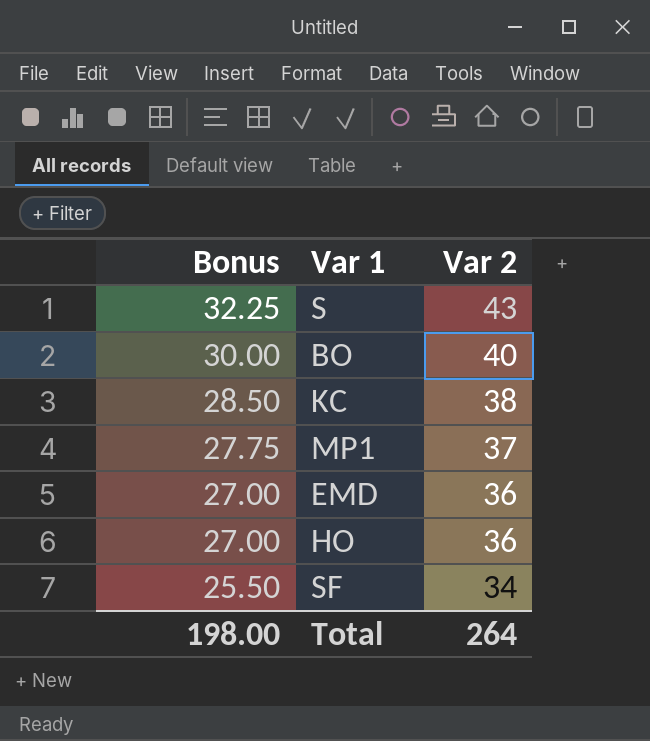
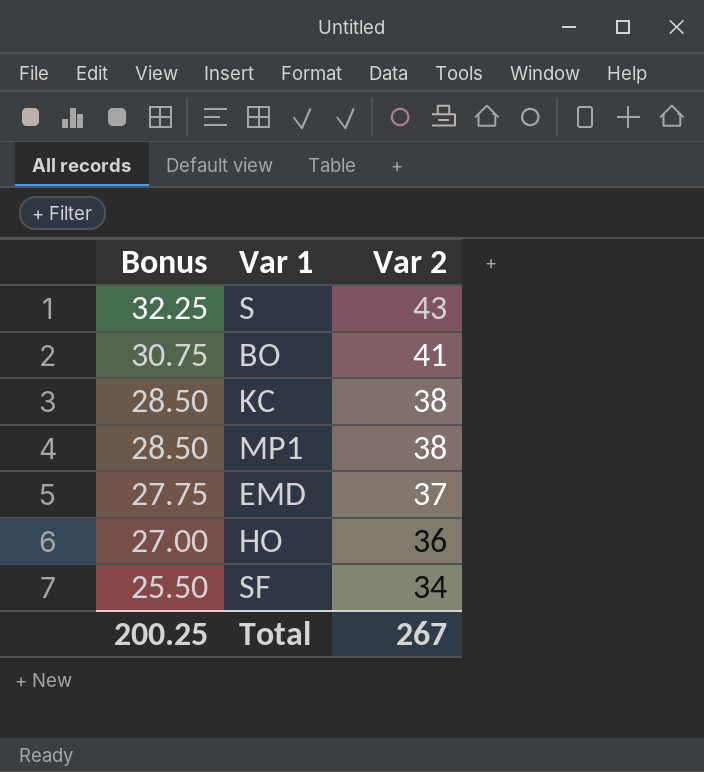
BO | Bonus: 30.00 -> 30.75
BO | Var 2: 40 -> 41
MP1 | Bonus: 27.75 -> 28.50
MP1 | Var 2: 37 -> 38
EMD | Bonus: 27.00 -> 27.75
EMD | Var 2: 36 -> 37
Total | Bonus: 198.00 -> 200.25
Total | Var 2: 264 -> 267

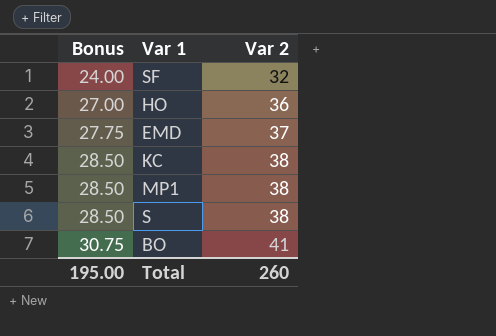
row order: Bonus descending -> Bonus ascending
SF | Bonus: 25.50 -> 24.00
SF | Var 2: 34 -> 32
S | Bonus: 32.25 -> 28.50
S | Var 2: 43 -> 38
Total | Bonus: 200.25 -> 195.00
Total | Var 2: 267 -> 260

